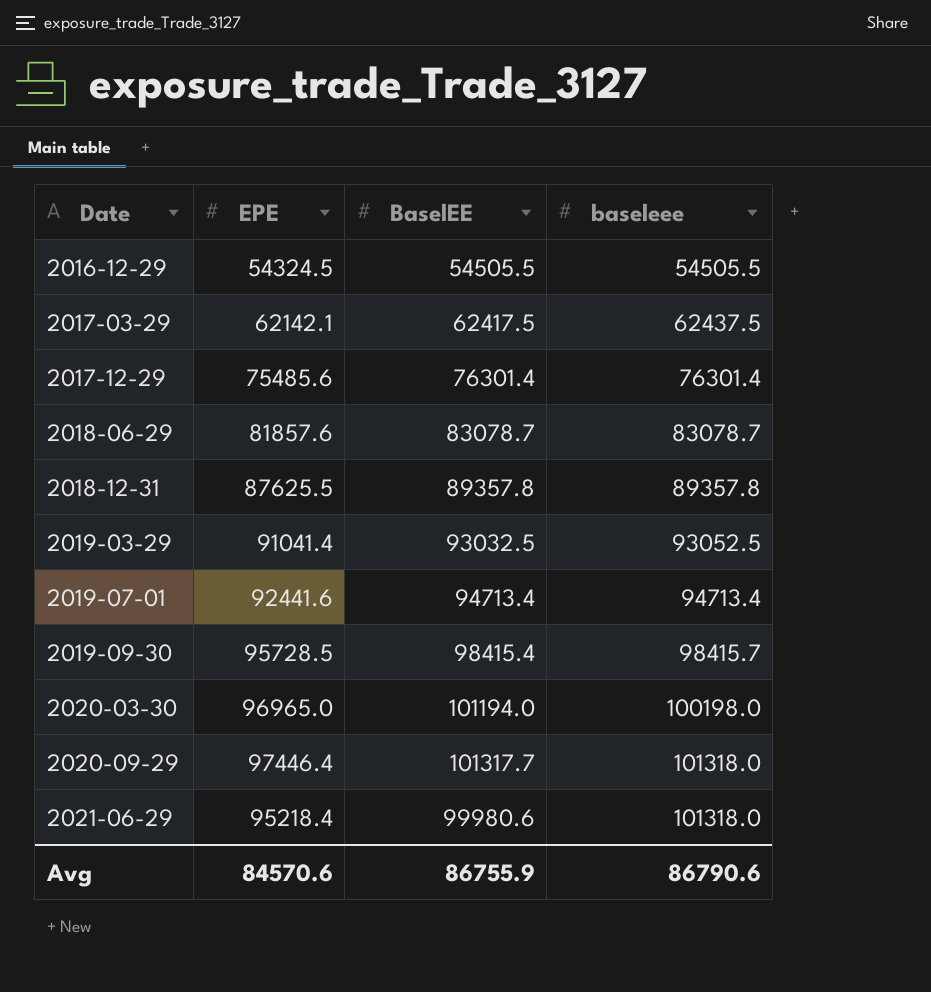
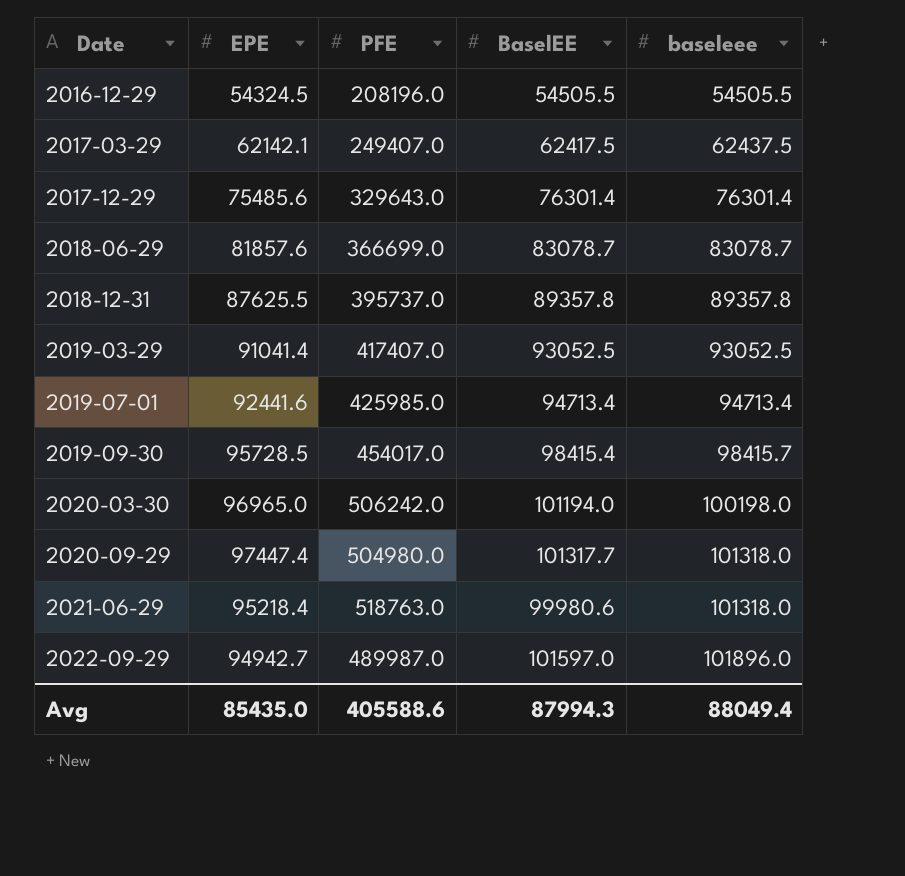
column PFE | position: none -> 3
2019-03-29 | BaselEE: 93032.5 -> 93052.5
2020-09-29 | EPE: 97446.4 -> 97447.4
row 2022-09-29: none -> 94942.7 | 489987.0 | 101597.0 | 101896.0
Avg | EPE: 84570.6 -> 85435.0
Avg | BaselEE: 86755.9 -> 87994.3
Avg | baseleee: 86790.6 -> 88049.4

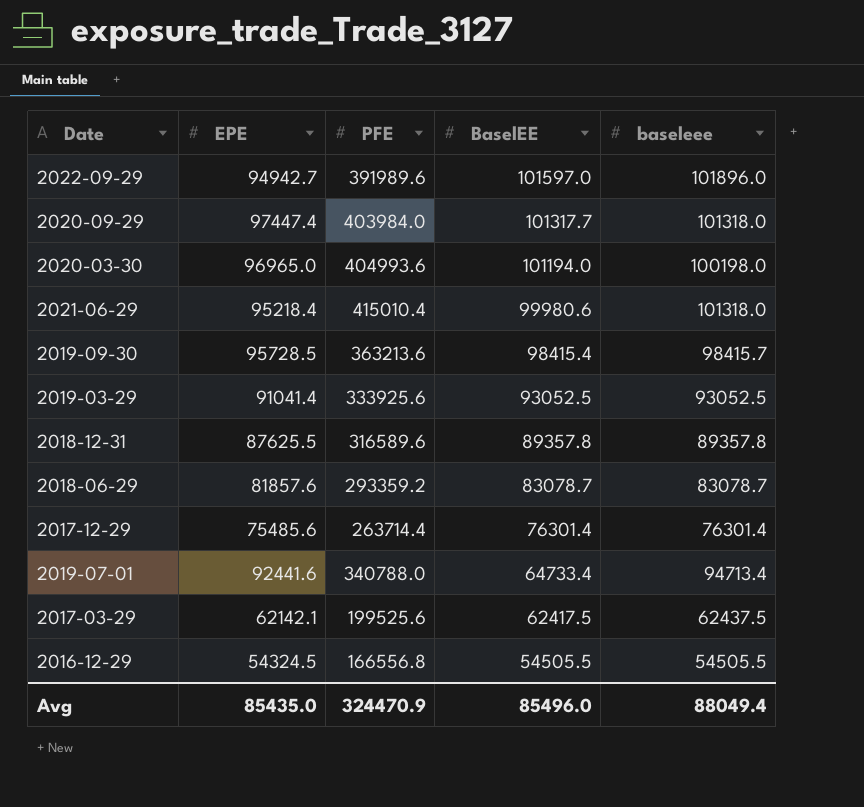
row order: Date ascending -> BaselEE descending
2022-09-29 | PFE: 489987.0 -> 391989.6
2020-09-29 | PFE: 504980.0 -> 403984.0
2020-03-30 | PFE: 506242.0 -> 404993.6
2021-06-29 | PFE: 518763.0 -> 415010.4
2019-09-30 | PFE: 454017.0 -> 363213.6
2019-03-29 | PFE: 417407.0 -> 333925.6
2018-12-31 | PFE: 395737.0 -> 316589.6
2018-06-29 | PFE: 366699.0 -> 293359.2
2017-12-29 | PFE: 329643.0 -> 263714.4
2019-07-01 | PFE: 425985.0 -> 340788.0
2019-07-01 | BaselEE: 94713.4 -> 64733.4
2017-03-29 | PFE: 249407.0 -> 199525.6
2016-12-29 | PFE: 208196.0 -> 166556.8
Avg | PFE: 405588.6 -> 324470.9
Avg | BaselEE: 87994.3 -> 85496.0

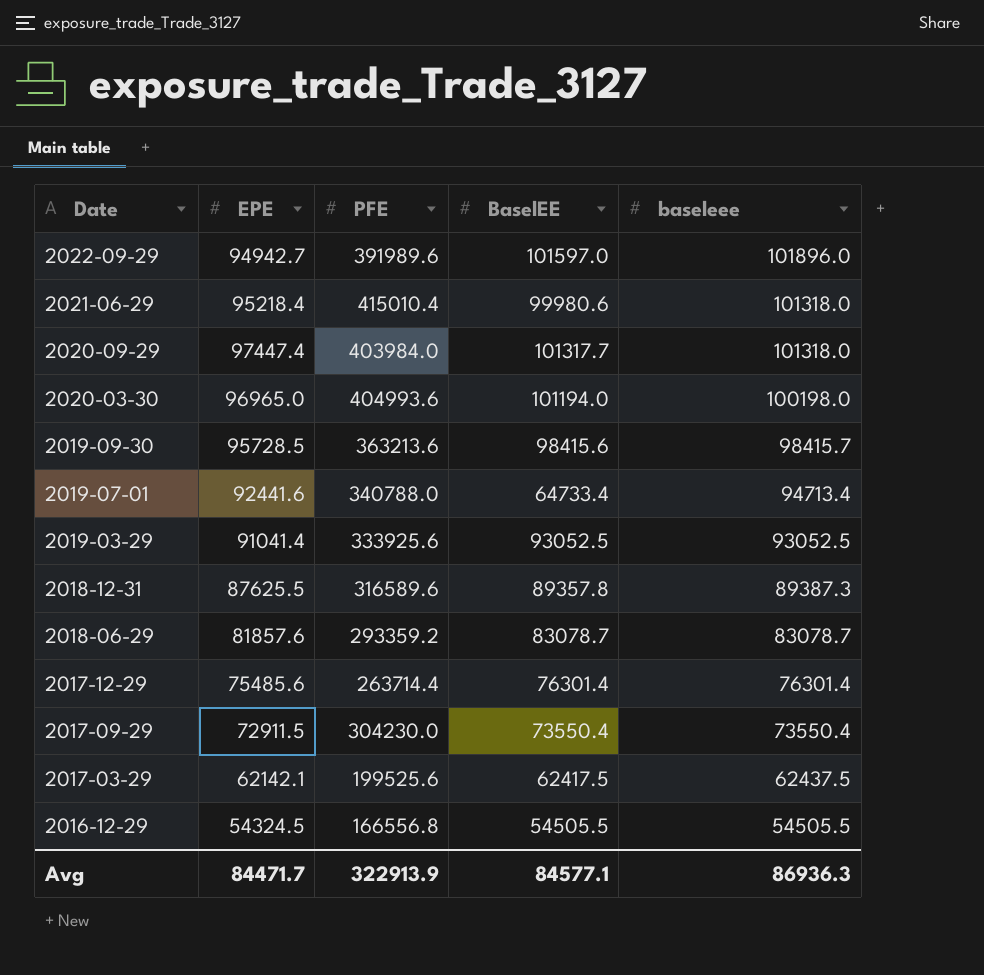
row order: BaselEE descending -> Date descending
2019-09-30 | BaselEE: 98415.4 -> 98415.6
2018-12-31 | baseleee: 89357.8 -> 89387.3
row 2017-09-29: none -> 72911.5 | 304230.0 | 73550.4 | 73550.4
Avg | EPE: 85435.0 -> 84471.7
Avg | PFE: 324470.9 -> 322913.9
Avg | BaselEE: 85496.0 -> 84577.1
Avg | baseleee: 88049.4 -> 86936.3

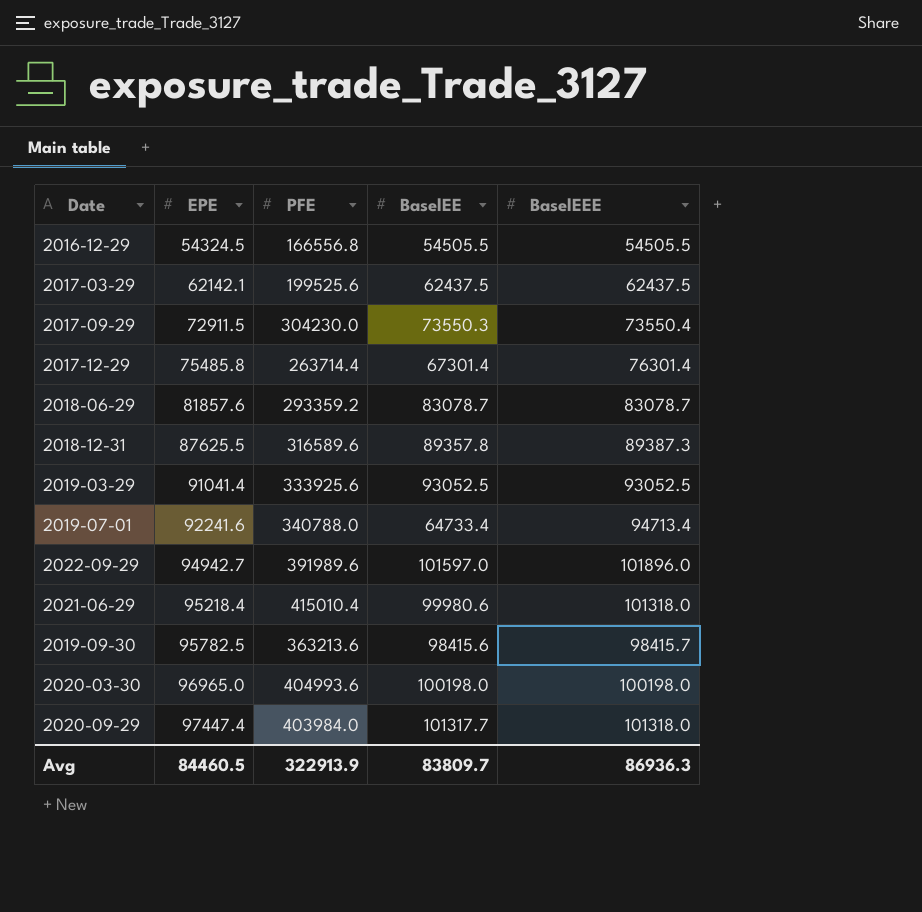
row order: Date descending -> EPE ascending
column name: baseleee -> BaselEEE
2017-03-29 | BaselEE: 62417.5 -> 62437.5
2017-09-29 | BaselEE: 73550.4 -> 73550.3
2017-12-29 | EPE: 75485.6 -> 75485.8
2017-12-29 | BaselEE: 76301.4 -> 67301.4
2019-07-01 | EPE: 92441.6 -> 92241.6
2019-09-30 | EPE: 95728.5 -> 95782.5
2020-03-30 | BaselEE: 101194.0 -> 100198.0
Avg | EPE: 84471.7 -> 84460.5
Avg | BaselEE: 84577.1 -> 83809.7

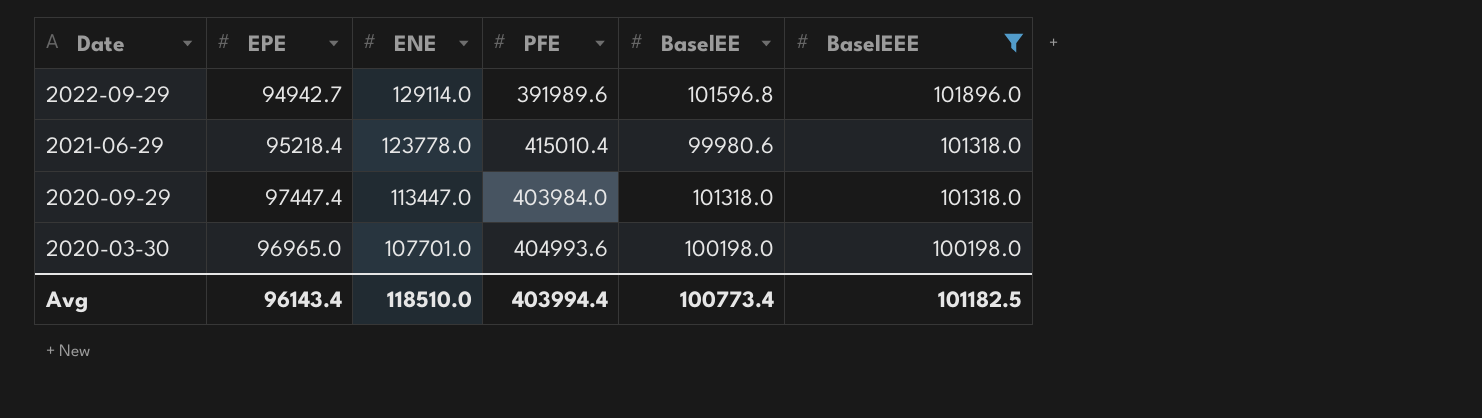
filter: none -> BaselEEE >= 100198.0
row order: EPE ascending -> Date descending
column ENE | position: none -> 3
2022-09-29 | BaselEE: 101597.0 -> 101596.8
2020-09-29 | BaselEE: 101317.7 -> 101318.0
Avg | EPE: 84460.5 -> 96143.4
Avg | PFE: 322913.9 -> 403994.4
Avg | BaselEE: 83809.7 -> 100773.4
Avg | BaselEEE: 86936.3 -> 101182.5

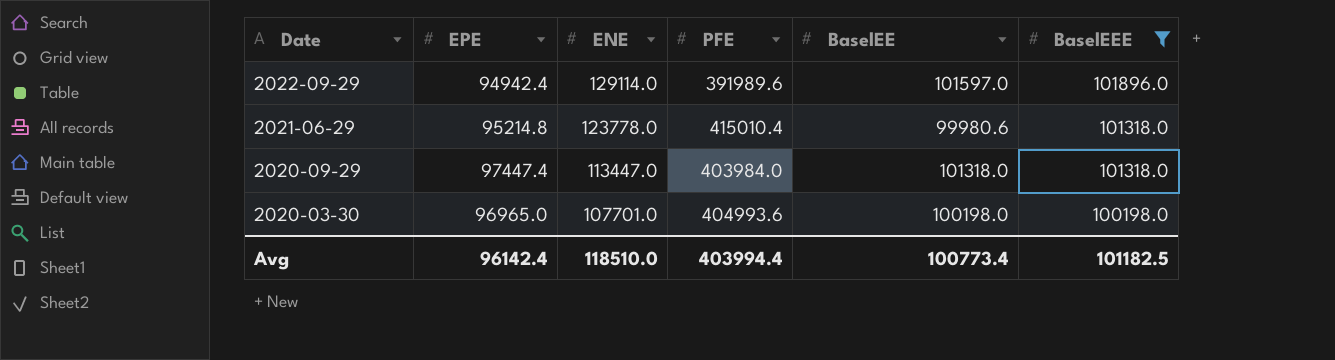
2022-09-29 | EPE: 94942.7 -> 94942.4
2022-09-29 | BaselEE: 101596.8 -> 101597.0
2021-06-29 | EPE: 95218.4 -> 95214.8
Avg | EPE: 96143.4 -> 96142.4

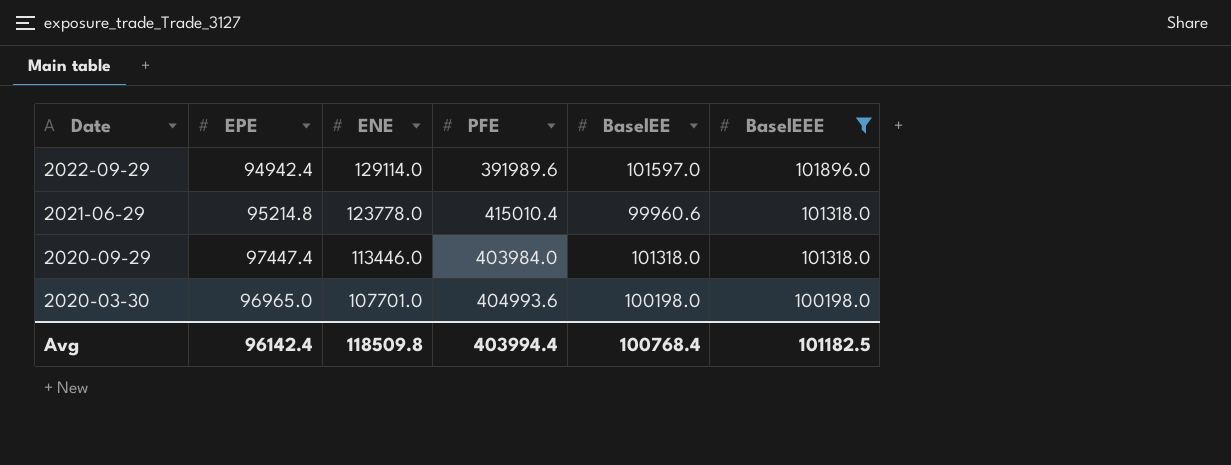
2021-06-29 | BaselEE: 99980.6 -> 99960.6
2020-09-29 | ENE: 113447.0 -> 113446.0
Avg | ENE: 118510.0 -> 118509.8
Avg | BaselEE: 100773.4 -> 100768.4

